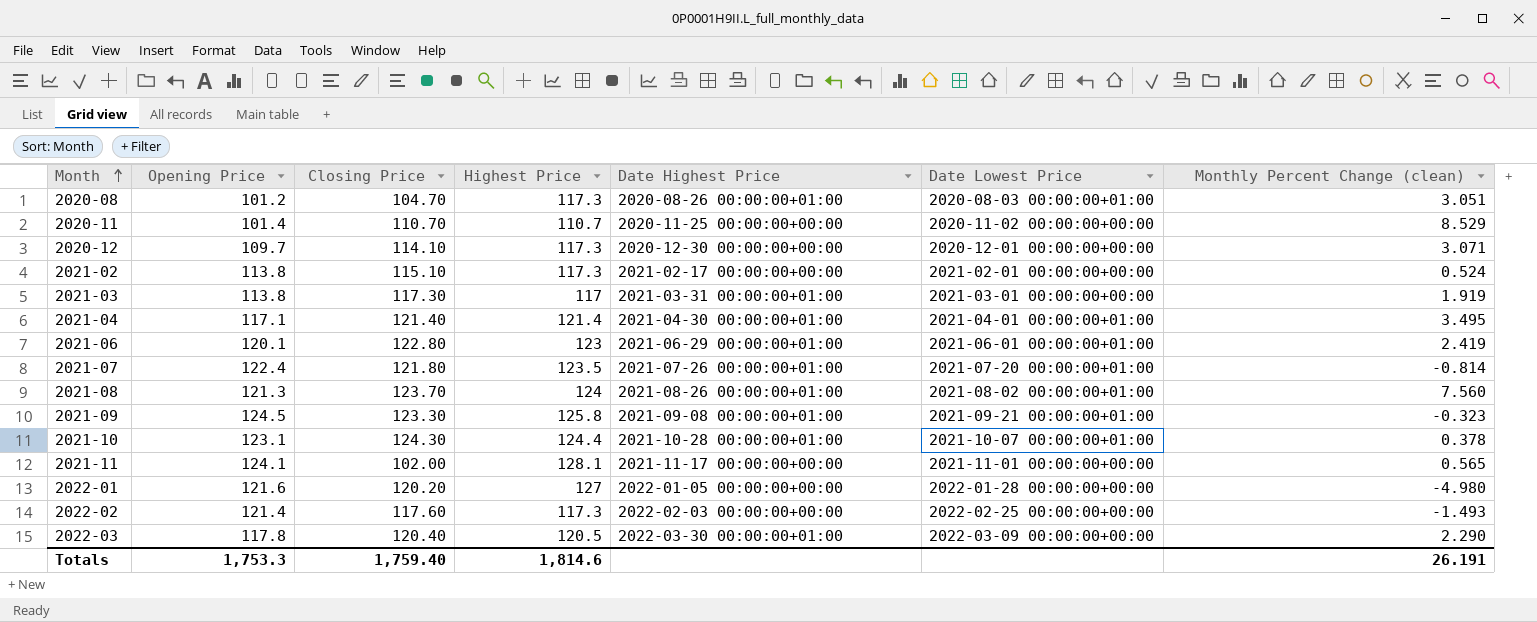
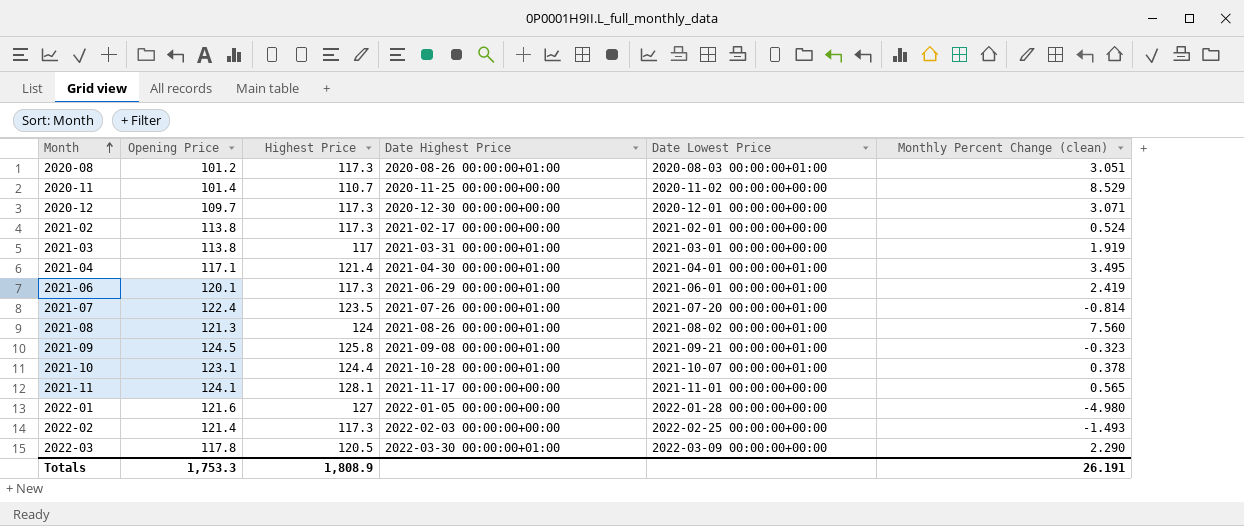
column Closing Price | position: 3 -> none
2021-06 | Highest Price: 123 -> 117.3
Totals | Highest Price: 1,814.6 -> 1,808.9

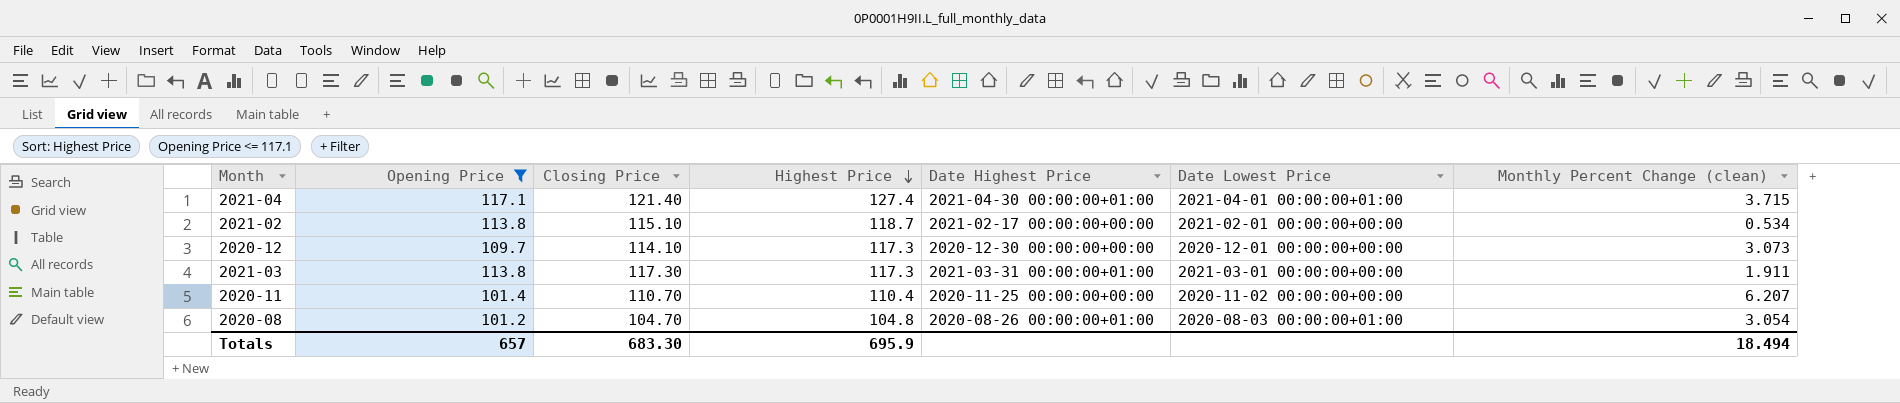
filter: none -> Opening Price <= 117.1
row order: Month ascending -> Highest Price descending
column Closing Price | position: none -> 3
2021-04 | Highest Price: 121.4 -> 127.4
2021-04 | Monthly Percent Change (clean): 3.495 -> 3.715
2021-02 | Highest Price: 117.3 -> 118.7
2021-02 | Monthly Percent Change (clean): 0.524 -> 0.534
2020-12 | Monthly Percent Change (clean): 3.071 -> 3.073
2021-03 | Highest Price: 117 -> 117.3
2021-03 | Monthly Percent Change (clean): 1.919 -> 1.911
2020-11 | Highest Price: 110.7 -> 110.4
2020-11 | Monthly Percent Change (clean): 8.529 -> 6.207
2020-08 | Highest Price: 117.3 -> 104.8
2020-08 | Monthly Percent Change (clean): 3.051 -> 3.054
Totals | Opening Price: 1,753.3 -> 657
Totals | Highest Price: 1,808.9 -> 695.9
Totals | Monthly Percent Change (clean): 26.191 -> 18.494

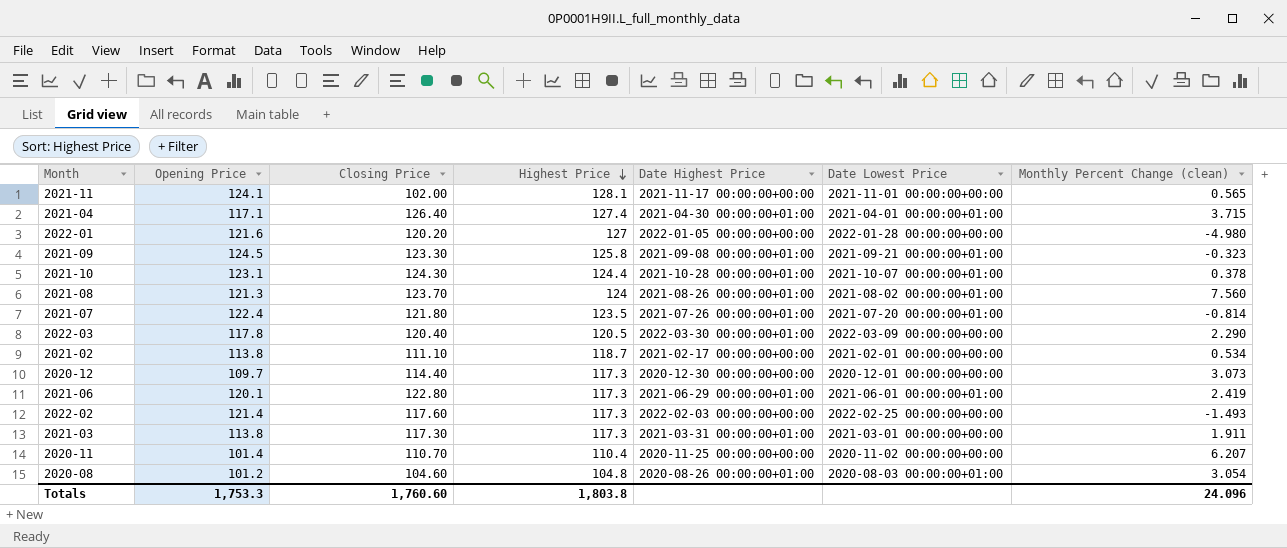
filter: Opening Price <= 117.1 -> none
2021-04 | Closing Price: 121.40 -> 126.40
2021-02 | Closing Price: 115.10 -> 111.10
2020-12 | Closing Price: 114.10 -> 114.40
2020-08 | Closing Price: 104.70 -> 104.60
Totals | Opening Price: 657 -> 1,753.3
Totals | Closing Price: 683.30 -> 1,760.60
Totals | Highest Price: 695.9 -> 1,803.8
Totals | Monthly Percent Change (clean): 18.494 -> 24.096

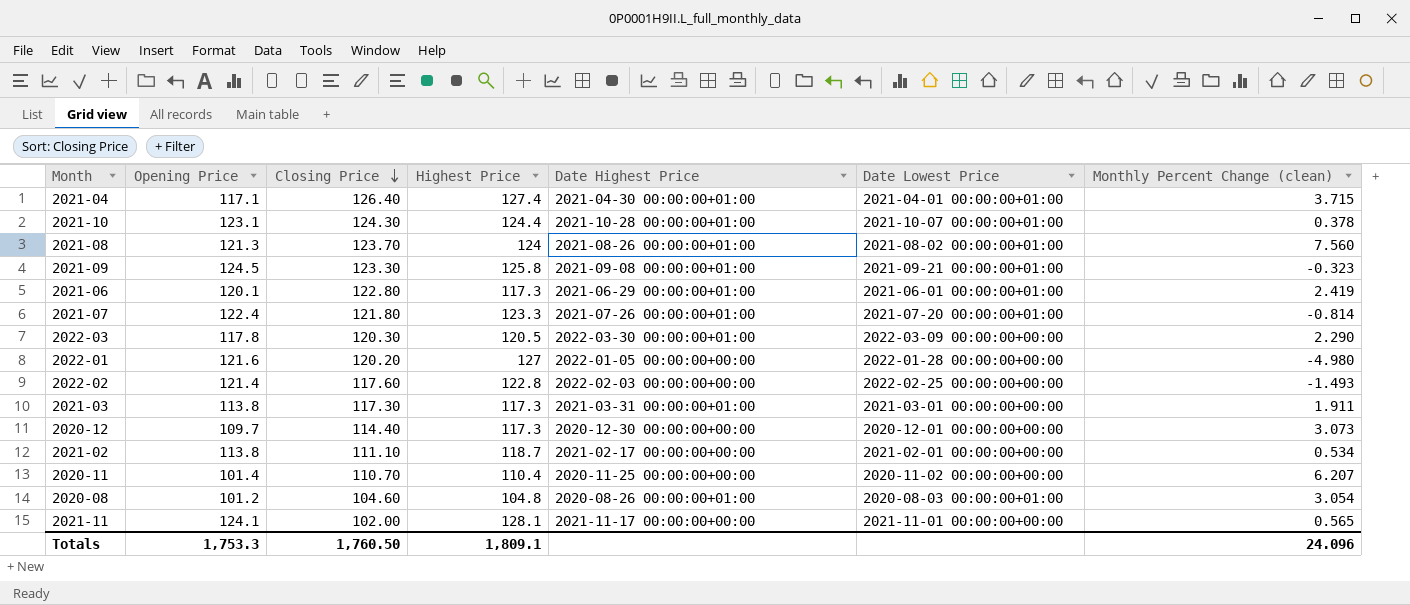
row order: Highest Price descending -> Closing Price descending
2021-07 | Highest Price: 123.5 -> 123.3
2022-03 | Closing Price: 120.40 -> 120.30
2022-02 | Highest Price: 117.3 -> 122.8
Totals | Closing Price: 1,760.60 -> 1,760.50
Totals | Highest Price: 1,803.8 -> 1,809.1

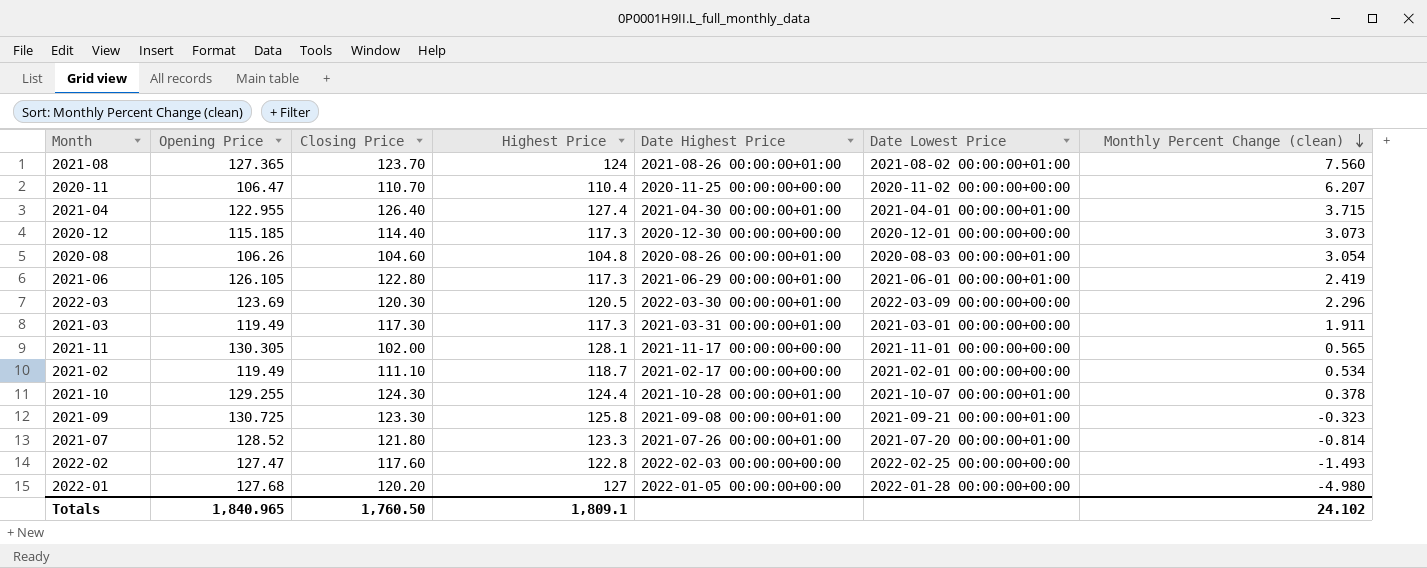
row order: Closing Price descending -> Monthly Percent Change (clean) descending
2021-08 | Opening Price: 121.3 -> 127.365
2020-11 | Opening Price: 101.4 -> 106.47
2021-04 | Opening Price: 117.1 -> 122.955
2020-12 | Opening Price: 109.7 -> 115.185
2020-08 | Opening Price: 101.2 -> 106.26
2021-06 | Opening Price: 120.1 -> 126.105
2022-03 | Opening Price: 117.8 -> 123.69
2022-03 | Monthly Percent Change (clean): 2.290 -> 2.296
2021-03 | Opening Price: 113.8 -> 119.49
2021-11 | Opening Price: 124.1 -> 130.305
2021-02 | Opening Price: 113.8 -> 119.49
2021-10 | Opening Price: 123.1 -> 129.255
2021-09 | Opening Price: 124.5 -> 130.725
2021-07 | Opening Price: 122.4 -> 128.52
2022-02 | Opening Price: 121.4 -> 127.47
2022-01 | Opening Price: 121.6 -> 127.68
Totals | Opening Price: 1,753.3 -> 1,840.965
Totals | Monthly Percent Change (clean): 24.096 -> 24.102

